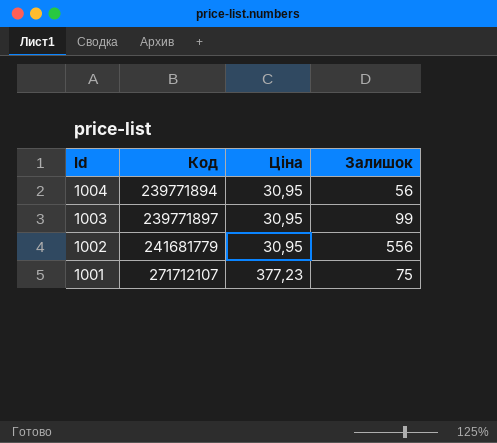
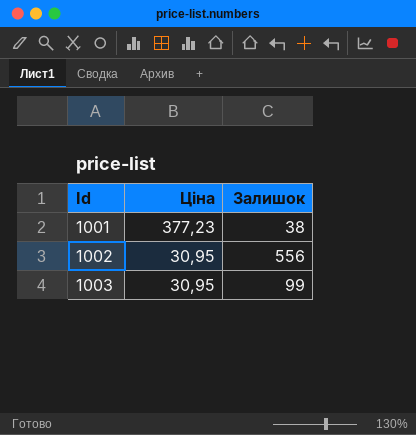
row order: Id descending -> Id ascending
column Код | position: 2 -> none
row 1004: 239771894 | 30,95 | 56 -> none
1001 | Залишок: 75 -> 38

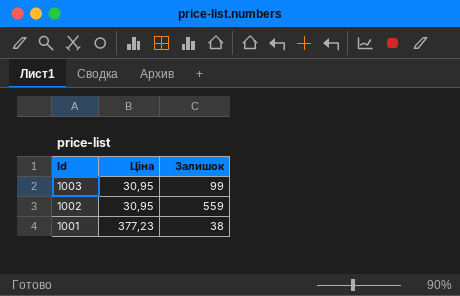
row order: Id ascending -> Id descending
1002 | Залишок: 556 -> 559

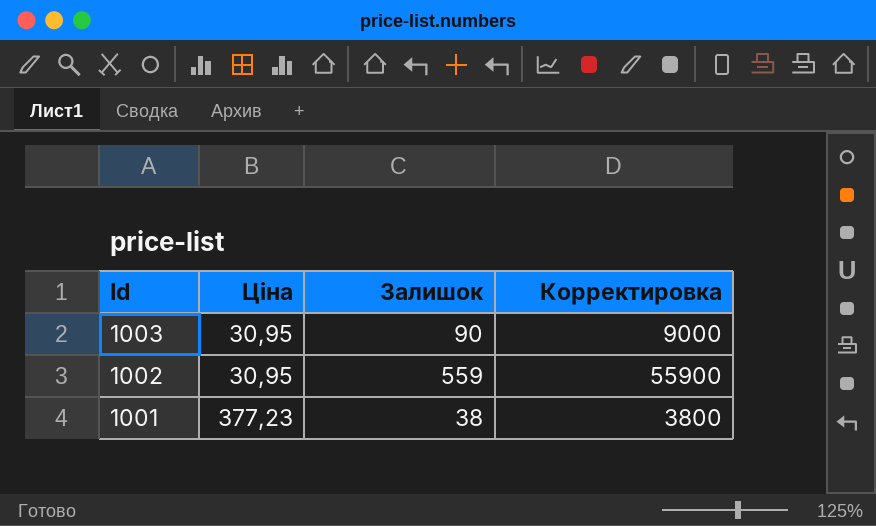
column Корректировка | formula: none -> [Залишок] * 100
1003 | Залишок: 99 -> 90

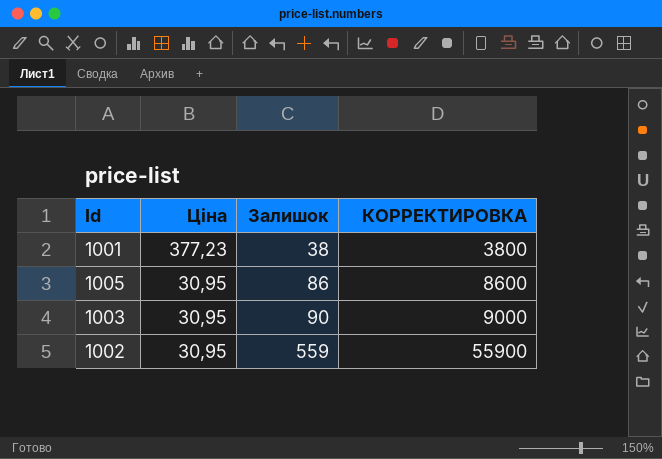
row order: Id descending -> Ціна descending
column name: Корректировка -> КОРРЕКТИРОВКА
row 1005: none -> 30,95 | 86 | 8600

